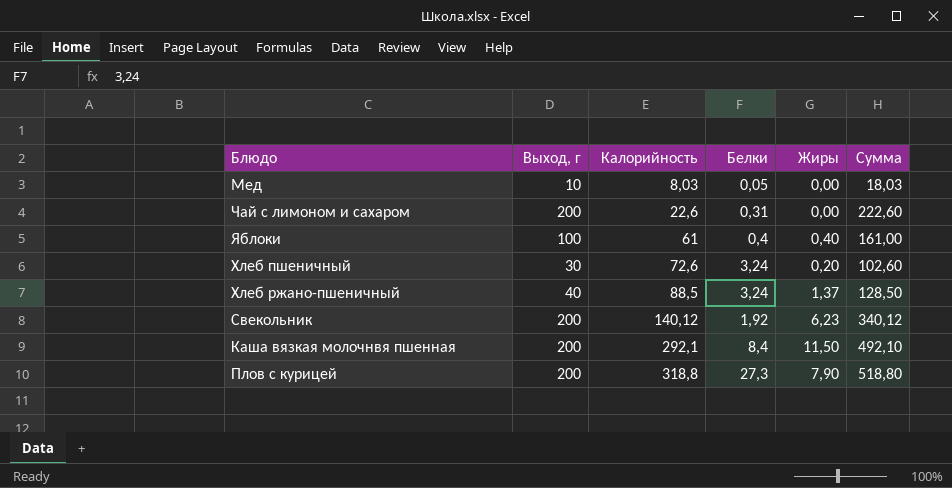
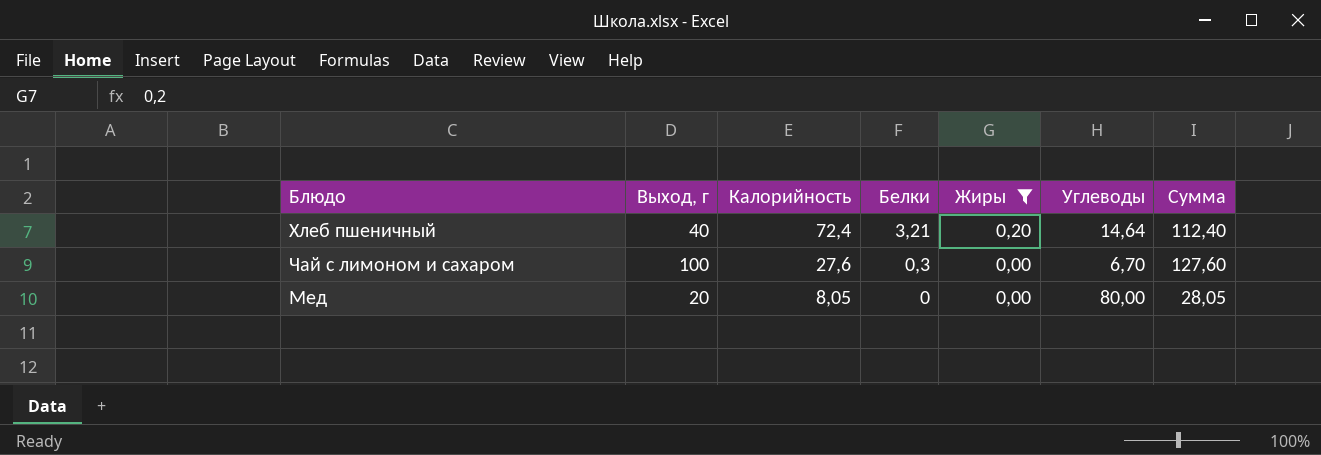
filter: none -> Жиры <= 0,20
row order: Калорийность ascending -> Калорийность descending
column Углеводы | position: none -> 6
Хлеб пшеничный | Выход, г: 30 -> 40
Хлеб пшеничный | Калорийность: 72,6 -> 72,4
Хлеб пшеничный | Белки: 3,24 -> 3,21
Хлеб пшеничный | Сумма: 102,60 -> 112,40
Чай с лимоном и сахаром | Выход, г: 200 -> 100
Чай с лимоном и сахаром | Калорийность: 22,6 -> 27,6
Чай с лимоном и сахаром | Белки: 0,31 -> 0,3
Чай с лимоном и сахаром | Сумма: 222,60 -> 127,60
Мед | Выход, г: 10 -> 20
Мед | Калорийность: 8,03 -> 8,05
Мед | Белки: 0,05 -> 0
Мед | Сумма: 18,03 -> 28,05

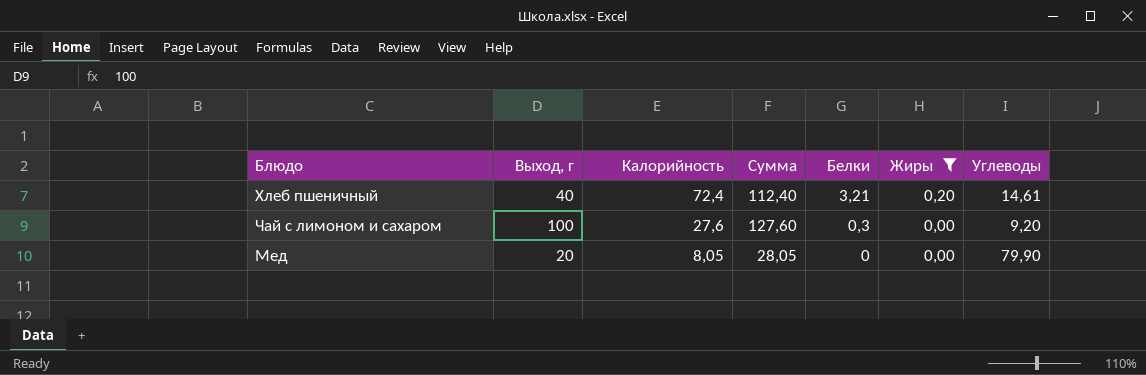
column Сумма | position: 7 -> 4
Хлеб пшеничный | Углеводы: 14,64 -> 14,61
Чай с лимоном и сахаром | Углеводы: 6,70 -> 9,20
Мед | Углеводы: 80,00 -> 79,90

